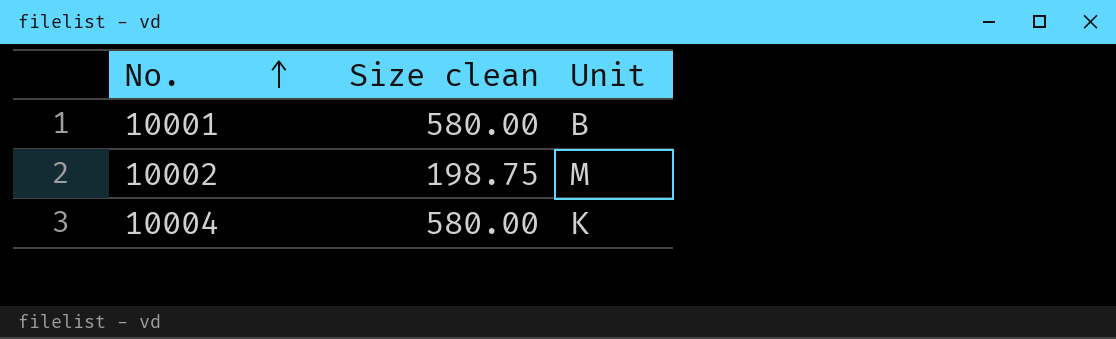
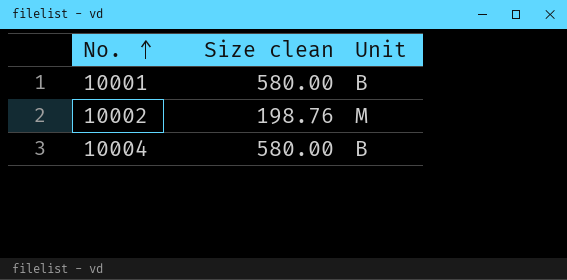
10002 | Size clean: 198.75 -> 198.76
10004 | Unit: K -> B

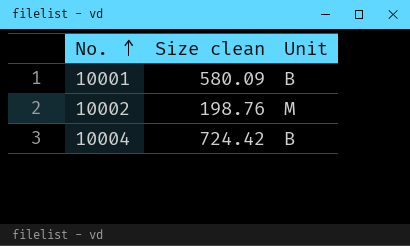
10001 | Size clean: 580.00 -> 580.09
10004 | Size clean: 580.00 -> 724.42

